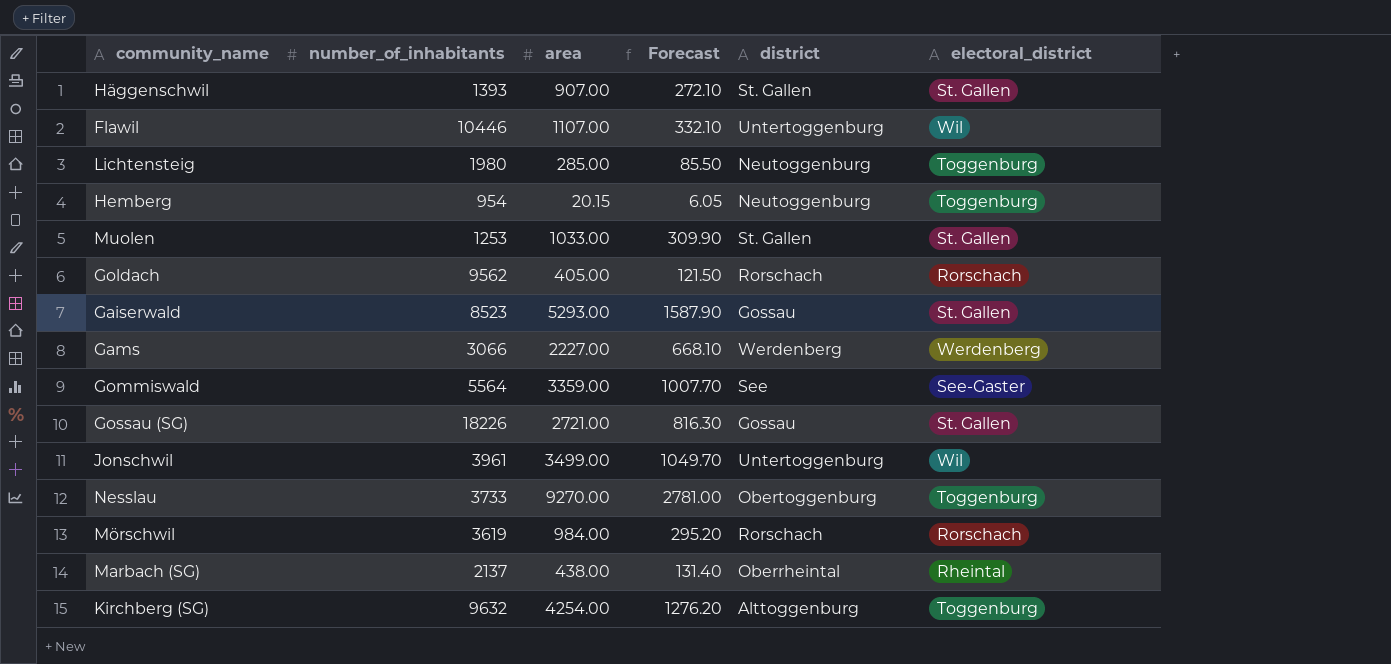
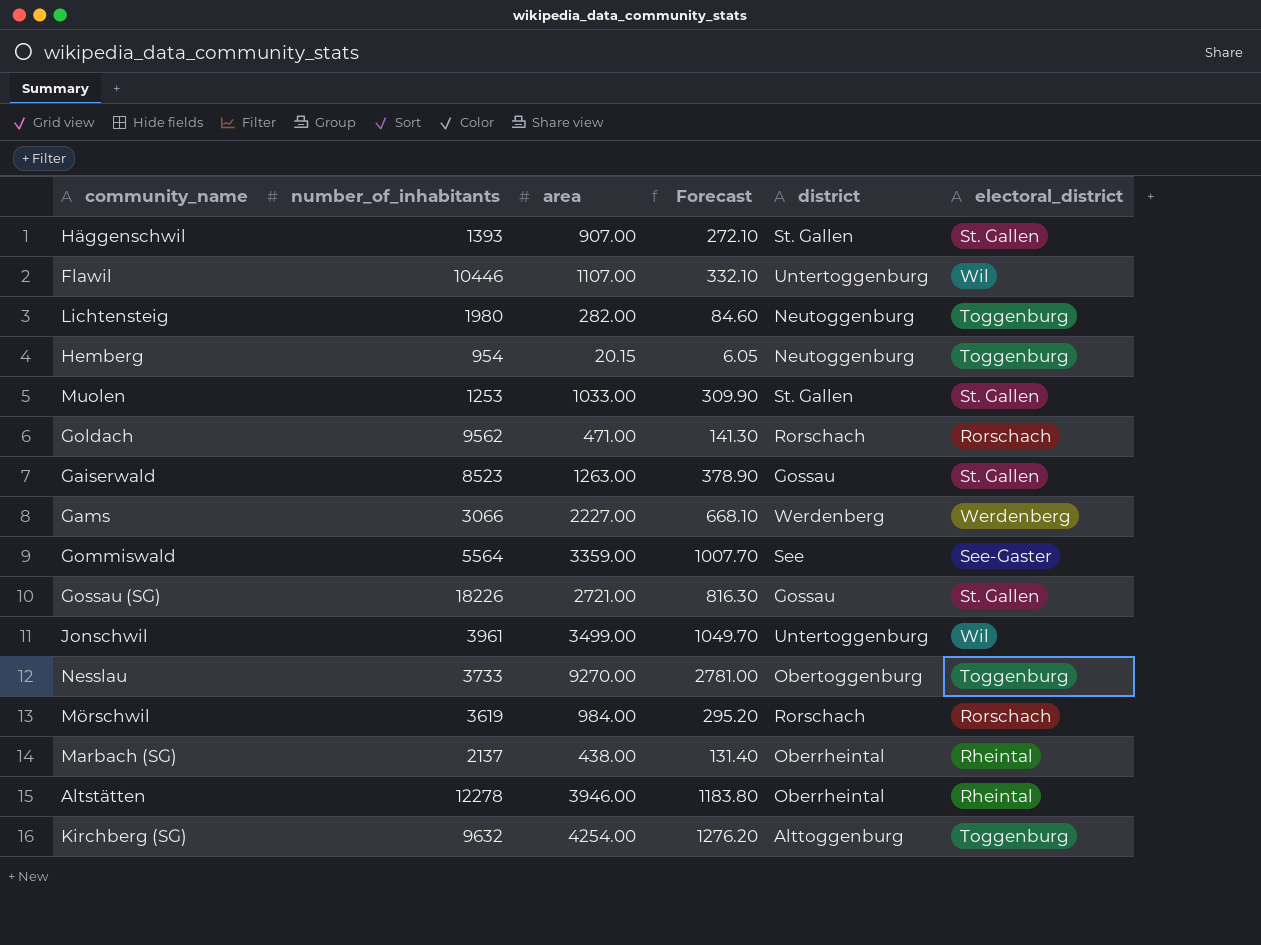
Lichtensteig | area: 285.00 -> 282.00
Lichtensteig | Forecast: 85.50 -> 84.60
Goldach | area: 405.00 -> 471.00
Goldach | Forecast: 121.50 -> 141.30
Gaiserwald | area: 5293.00 -> 1263.00
Gaiserwald | Forecast: 1587.90 -> 378.90
row Altstätten: none -> 12278 | 3946.00 | 1183.80 | Oberrheintal | Rheintal

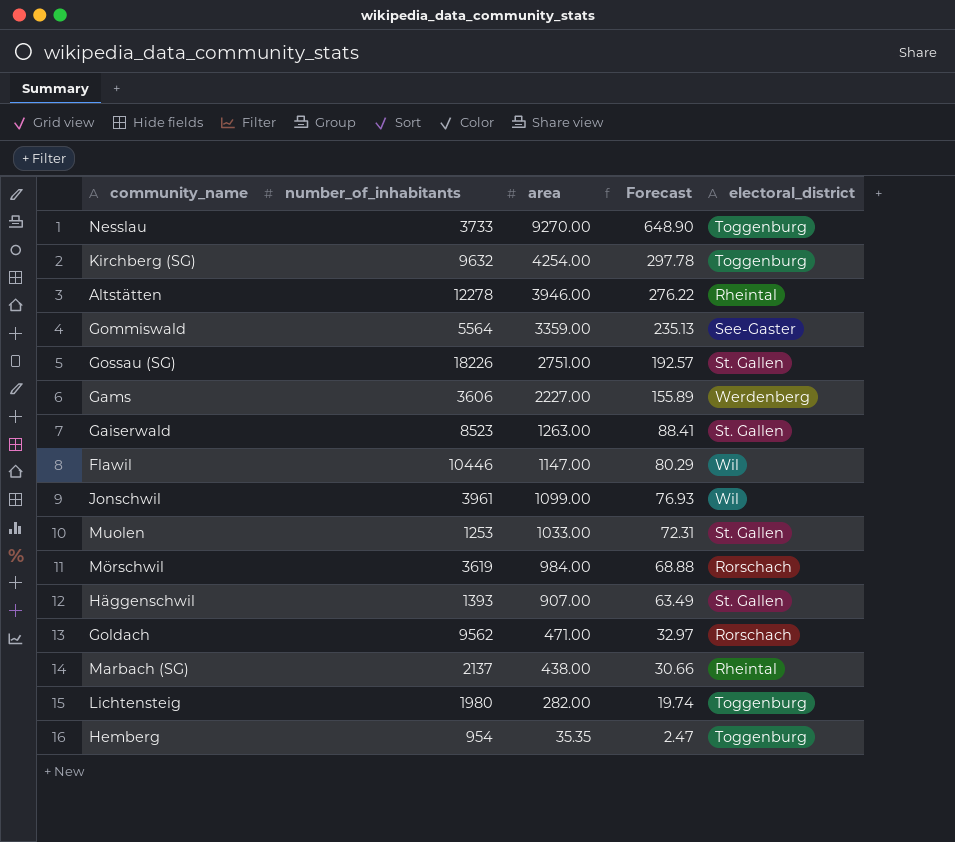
row order: none -> area descending
column district | position: 5 -> none
column Forecast | formula: [area] * 0.3 -> [area] * 0.07
Gossau (SG) | area: 2721.00 -> 2751.00
Gams | number_of_inhabitants: 3066 -> 3606
Flawil | area: 1107.00 -> 1147.00
Jonschwil | area: 3499.00 -> 1099.00
Hemberg | area: 20.15 -> 35.35

